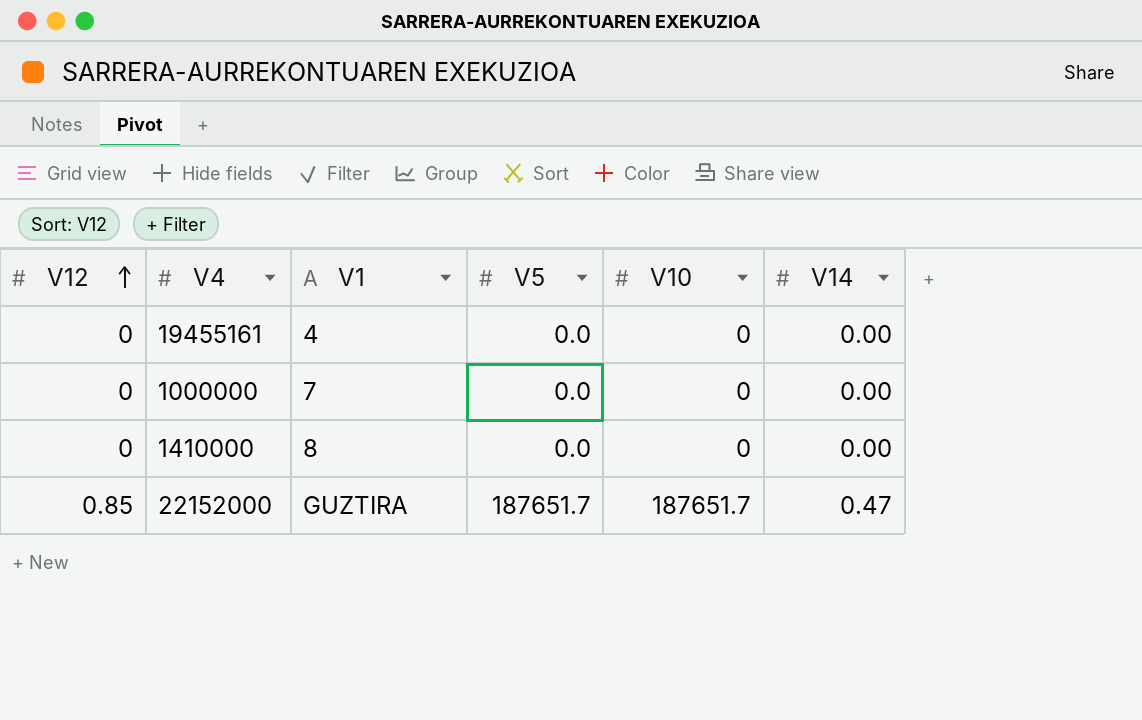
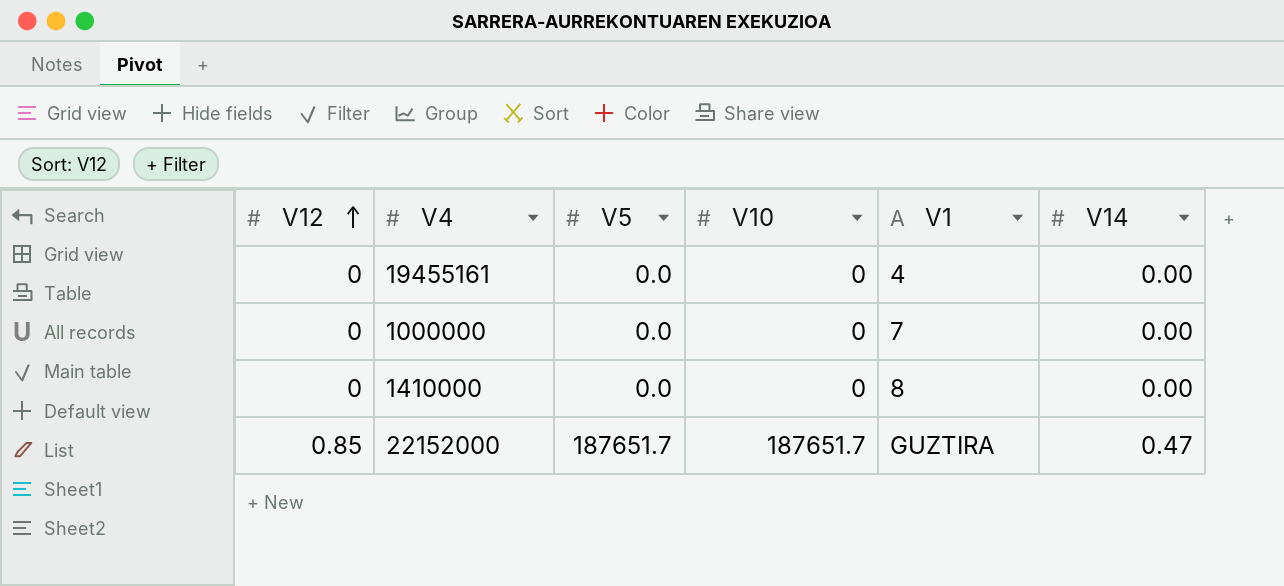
column V1 | position: 3 -> 5

